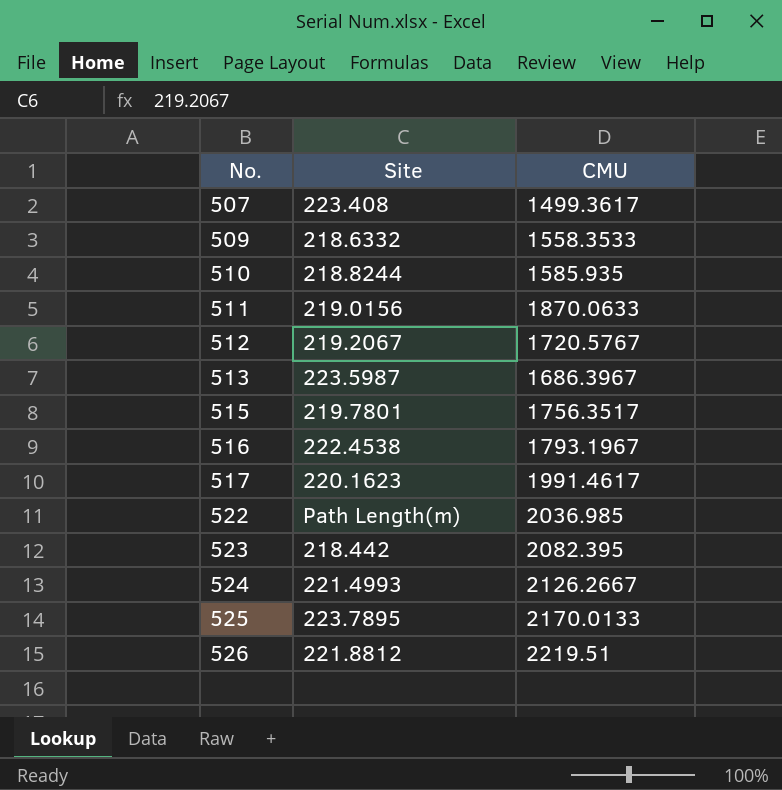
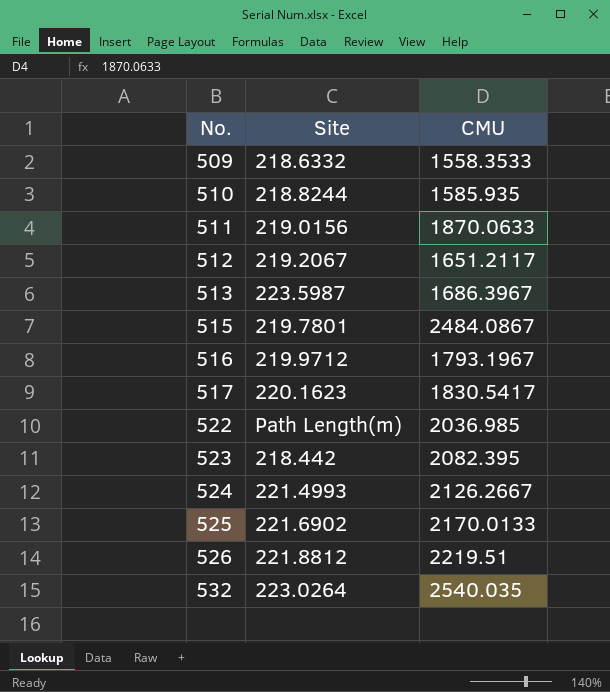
row 507: 223.408 | 1499.3617 -> none
512 | CMU: 1720.5767 -> 1651.2117
515 | CMU: 1756.3517 -> 2484.0867
516 | Site: 222.4538 -> 219.9712
517 | CMU: 1991.4617 -> 1830.5417
525 | Site: 223.7895 -> 221.6902
row 532: none -> 223.0264 | 2540.035

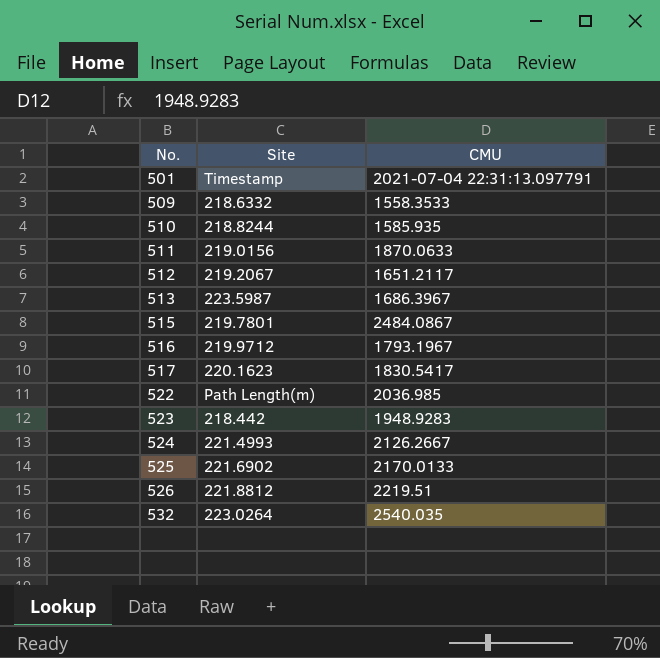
row 501: none -> Timestamp | 2021-07-04 22:31:13.097791
523 | CMU: 2082.395 -> 1948.9283

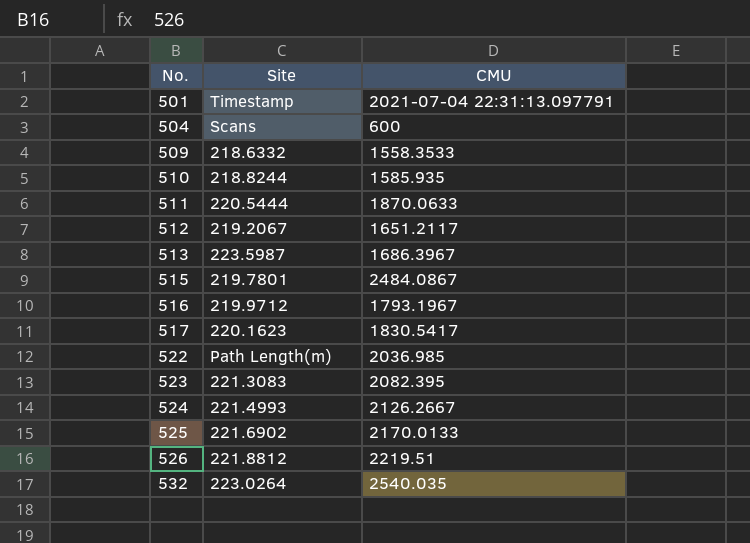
row 504: none -> Scans | 600
511 | Site: 219.0156 -> 220.5444
523 | Site: 218.442 -> 221.3083
523 | CMU: 1948.9283 -> 2082.395

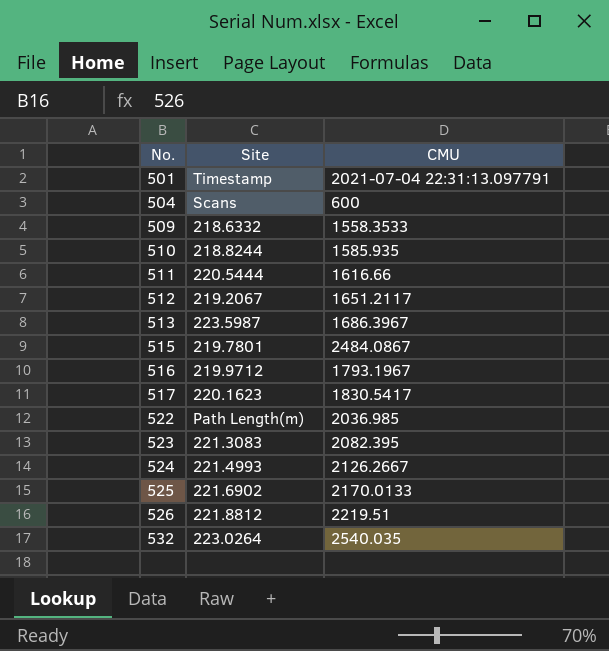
511 | CMU: 1870.0633 -> 1616.66

